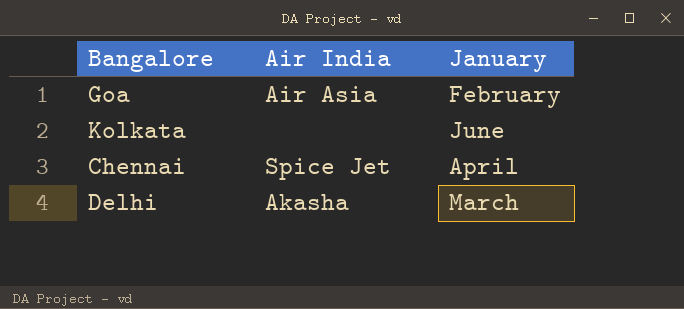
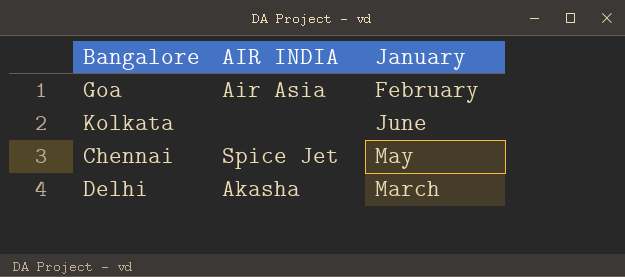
column name: Air India -> AIR INDIA
Chennai | January: April -> May

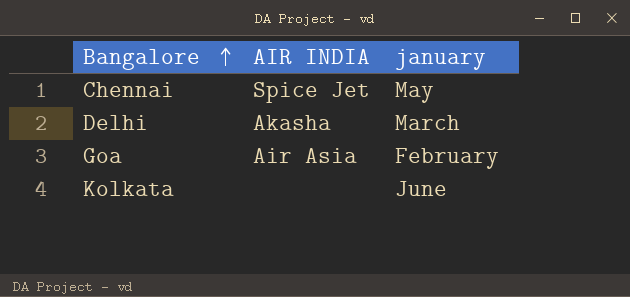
row order: none -> Bangalore ascending
column name: January -> january

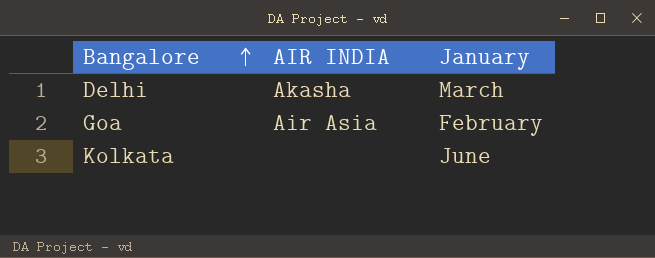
column name: january -> January
row Chennai: Spice Jet | May -> none

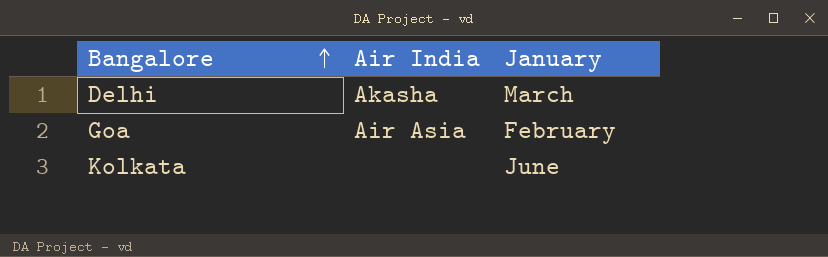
column name: AIR INDIA -> Air India

